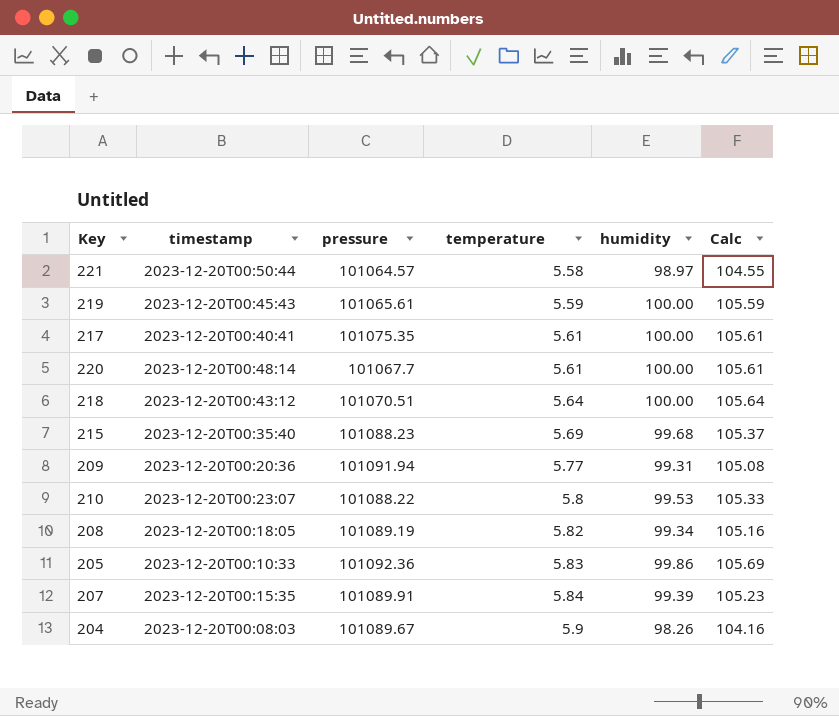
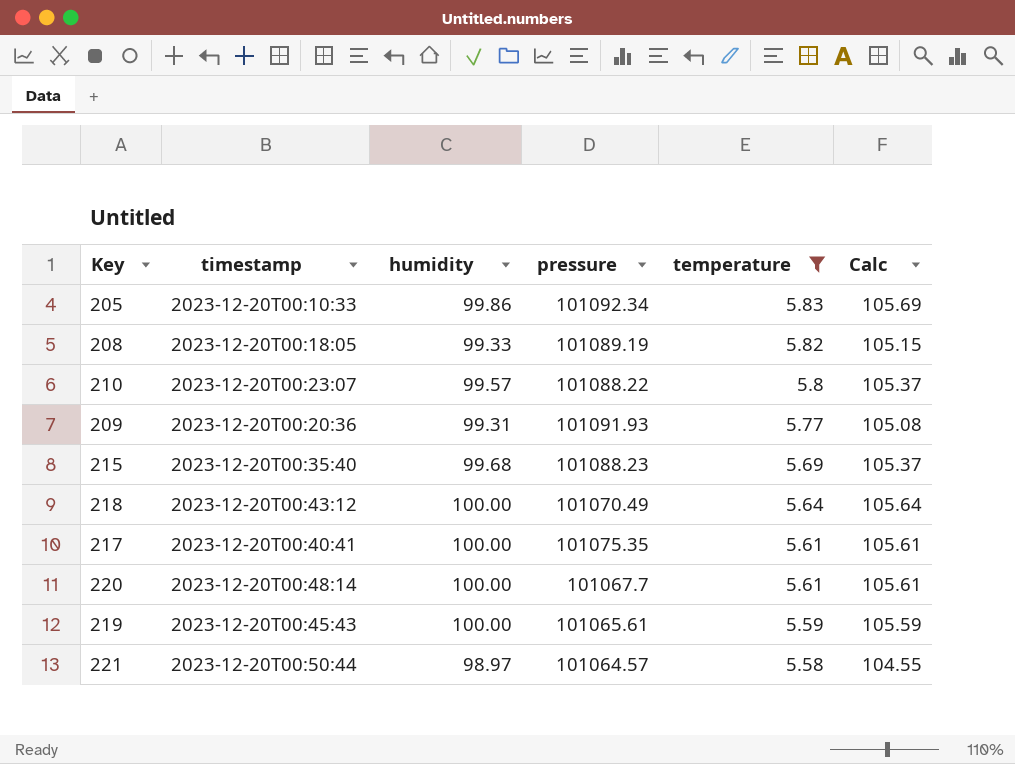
filter: none -> temperature <= 5.83
row order: temperature ascending -> temperature descending
column humidity | position: 5 -> 3
205 | pressure: 101092.36 -> 101092.34
208 | humidity: 99.34 -> 99.33
208 | Calc: 105.16 -> 105.15
210 | humidity: 99.53 -> 99.57
210 | Calc: 105.33 -> 105.37
209 | pressure: 101091.94 -> 101091.93
218 | pressure: 101070.51 -> 101070.49

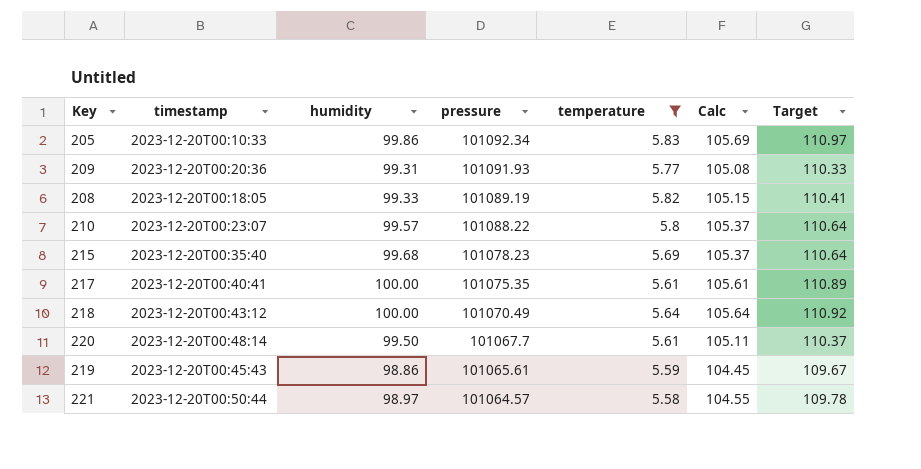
row order: temperature descending -> pressure descending
column Target | formula: none -> [Calc] * 1.05
215 | pressure: 101088.23 -> 101078.23
220 | humidity: 100.00 -> 99.50
220 | Calc: 105.61 -> 105.11
219 | humidity: 100.00 -> 98.86
219 | Calc: 105.59 -> 104.45

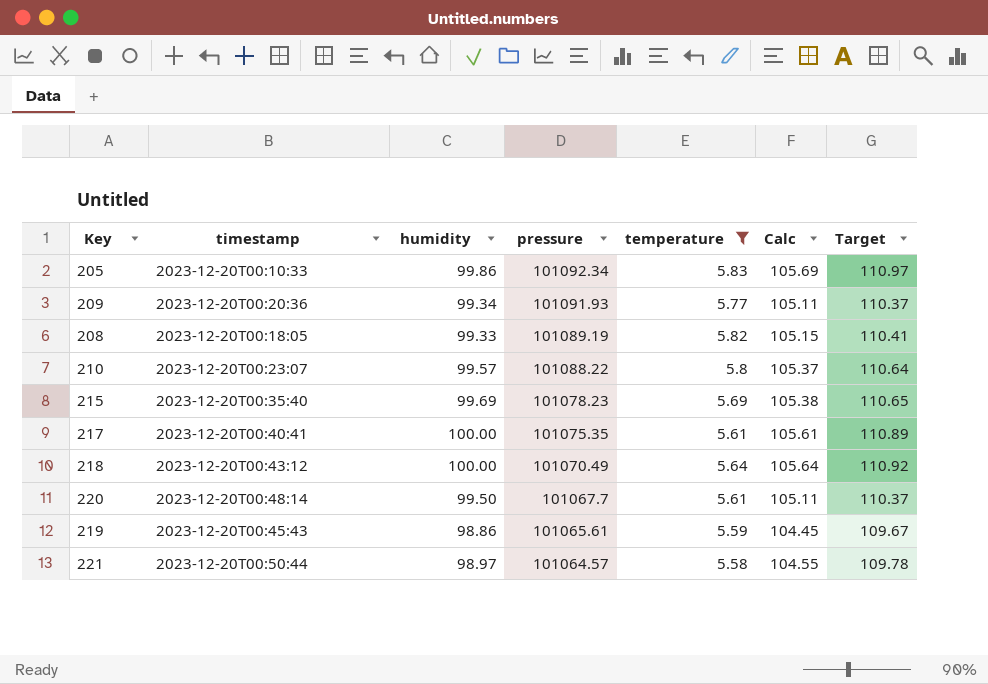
209 | humidity: 99.31 -> 99.34
209 | Calc: 105.08 -> 105.11
209 | Target: 110.33 -> 110.37
215 | humidity: 99.68 -> 99.69
215 | Calc: 105.37 -> 105.38
215 | Target: 110.64 -> 110.65

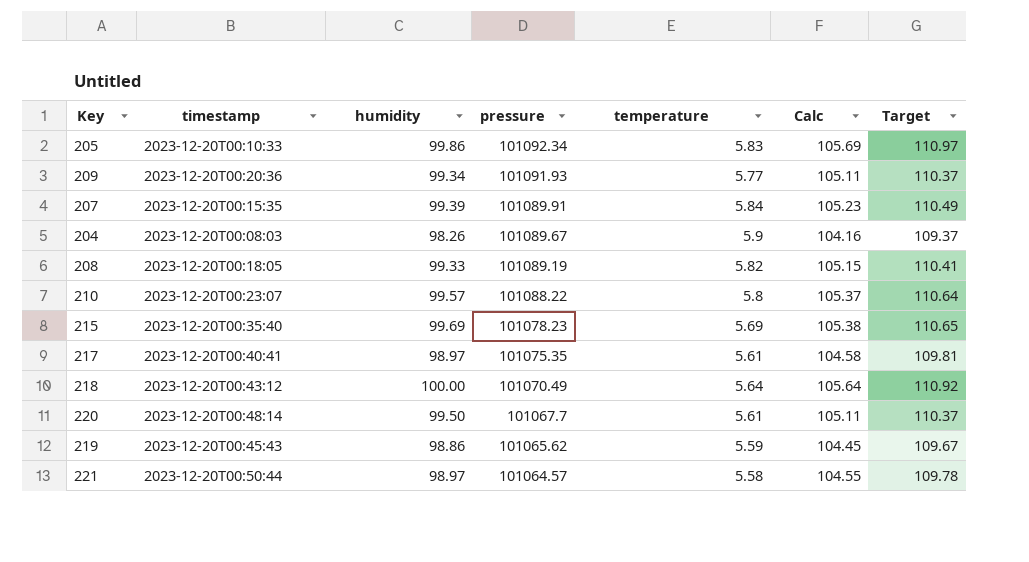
filter: temperature <= 5.83 -> none
217 | humidity: 100.00 -> 98.97
217 | Calc: 105.61 -> 104.58
217 | Target: 110.89 -> 109.81
219 | pressure: 101065.61 -> 101065.62

